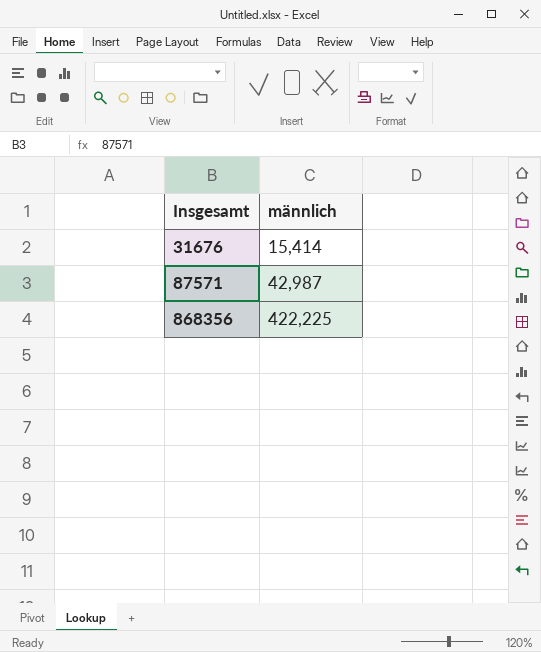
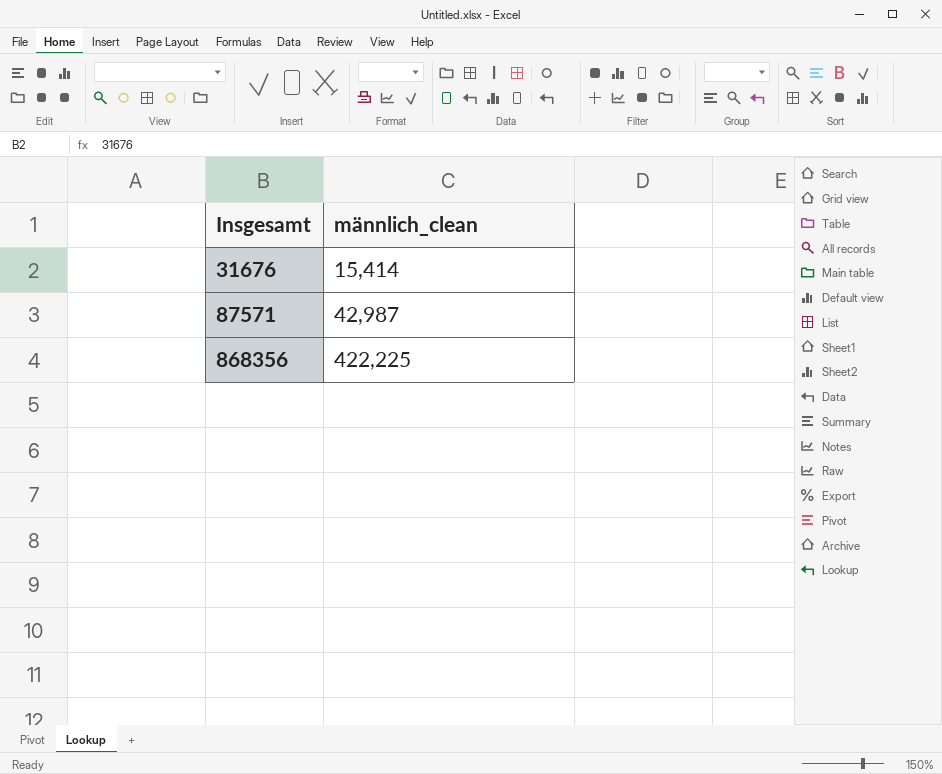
column name: männlich -> männlich_clean

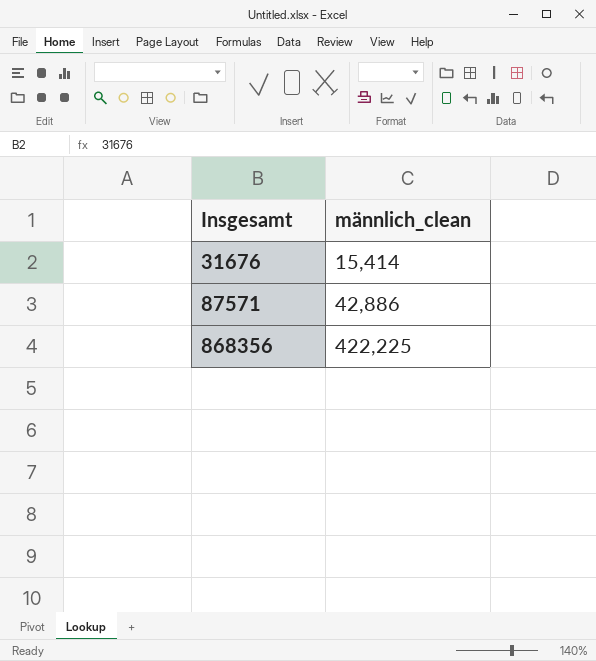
87571 | männlich_clean: 42,987 -> 42,886

